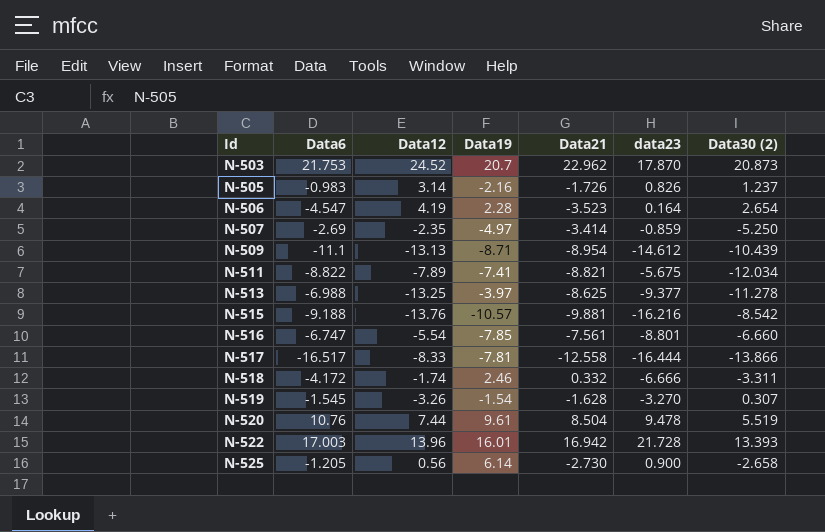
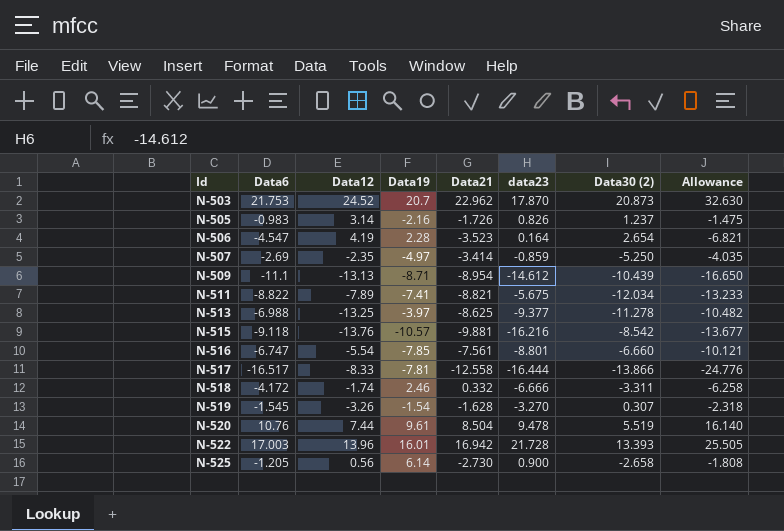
column Allowance | formula: none -> [Data6] * 1.5
N-515 | Data6: -9.188 -> -9.118

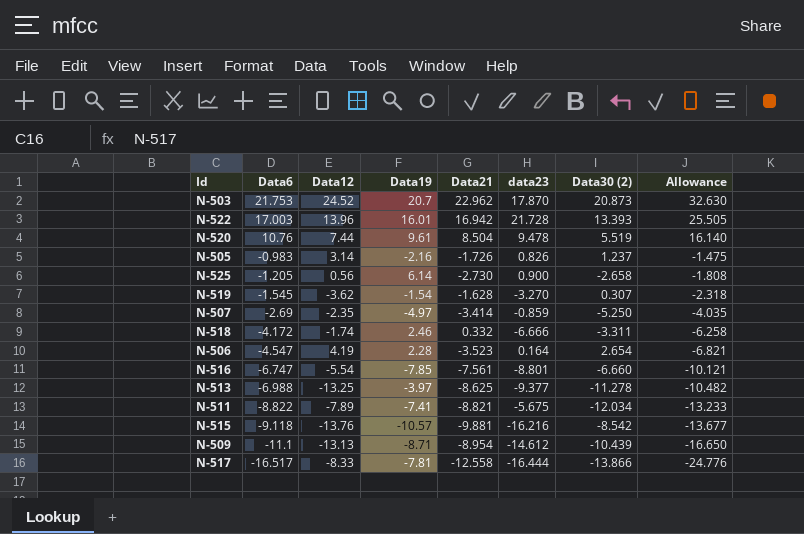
row order: Id ascending -> Data6 descending
N-519 | Data12: -3.26 -> -3.62

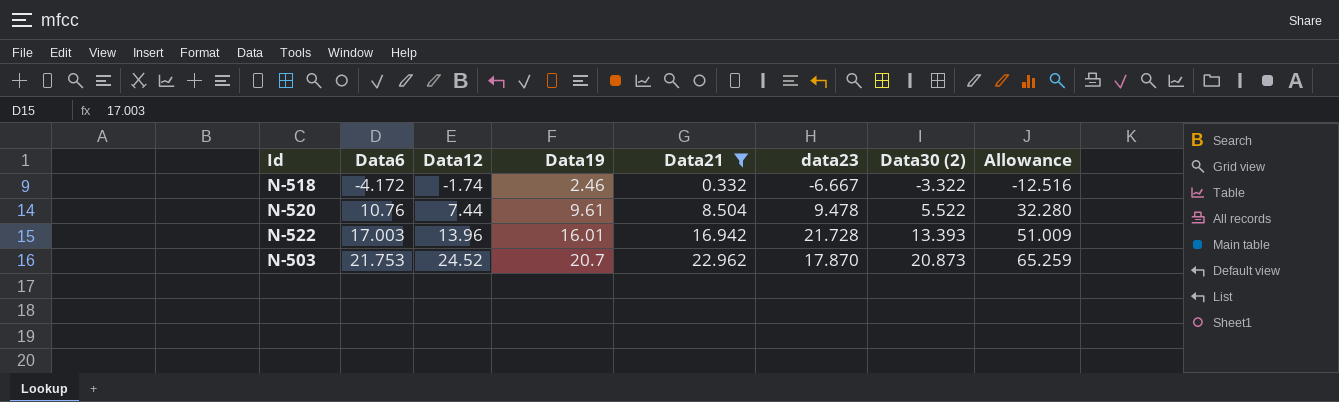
filter: none -> Data21 >= 0.332
row order: Data6 descending -> Data6 ascending
column Allowance | formula: [Data6] * 1.5 -> [Data6] * 3
N-518 | data23: -6.666 -> -6.667
N-518 | Data30 (2): -3.311 -> -3.322
N-520 | Data30 (2): 5.519 -> 5.522

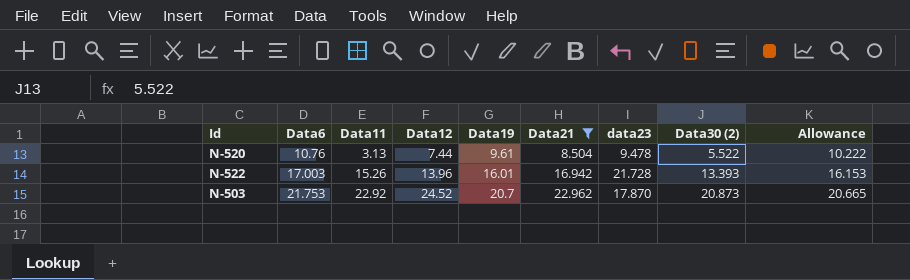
column Data11 | position: none -> 3
column Allowance | formula: [Data6] * 3 -> [Data6] * 0.95
row N-518: -4.172 | -1.74 | 2.46 | 0.332 | -6.667 | -3.322 | -12.516 -> none

